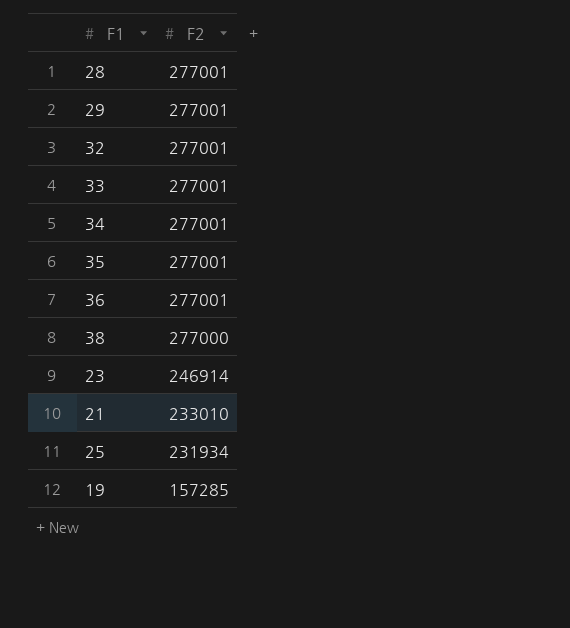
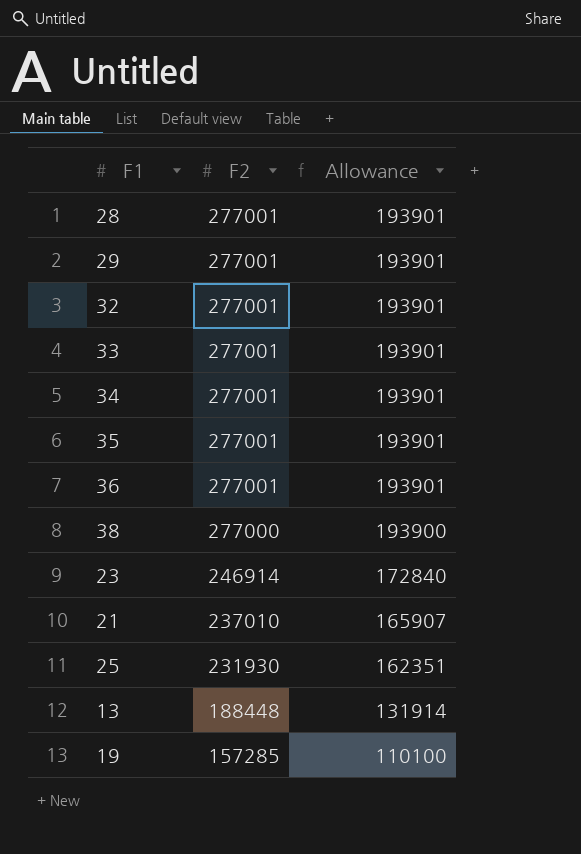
column Allowance | formula: none -> [F2] * 0.7
21 | F2: 233010 -> 237010
25 | F2: 231934 -> 231930
row 13: none -> 188448 | 131914

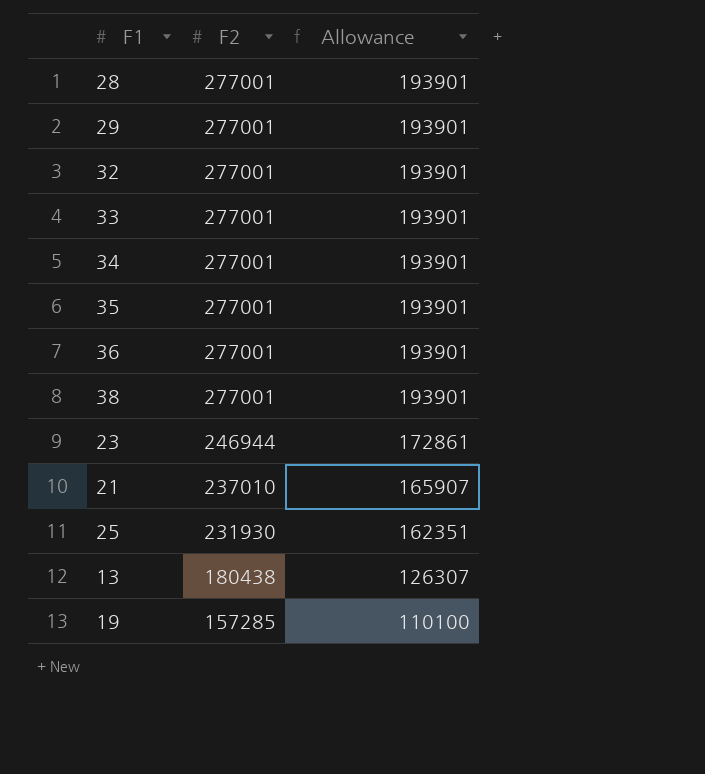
38 | F2: 277000 -> 277001
38 | Allowance: 193900 -> 193901
23 | F2: 246914 -> 246944
23 | Allowance: 172840 -> 172861
13 | F2: 188448 -> 180438
13 | Allowance: 131914 -> 126307

